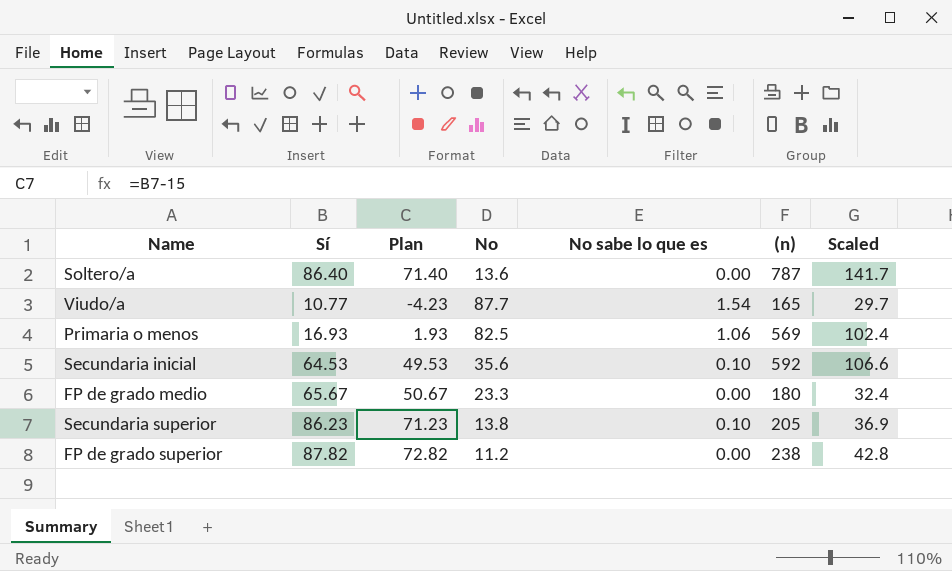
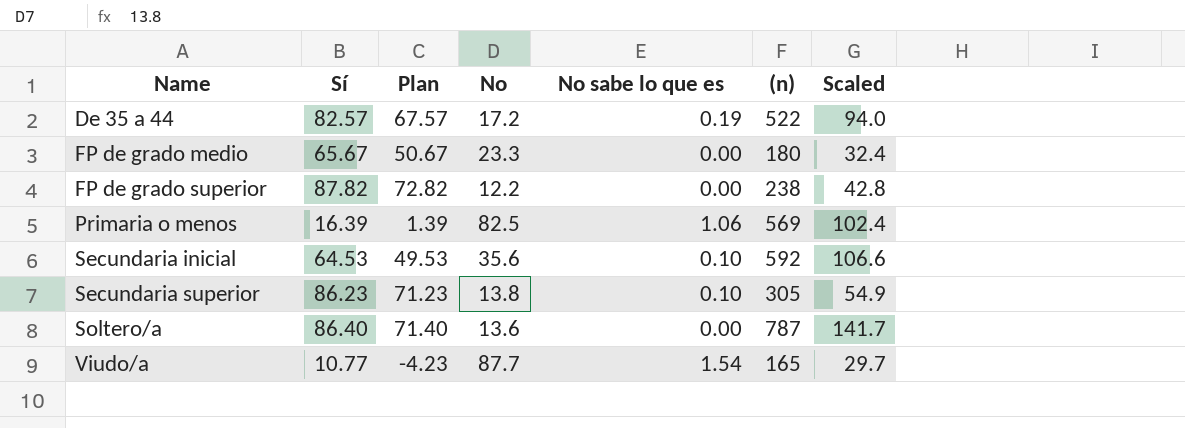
row order: none -> Name ascending
row De 35 a 44: none -> 82.57 | 67.57 | 17.2 | 0.19 | 522 | 94.0
FP de grado superior | No: 11.2 -> 12.2
Primaria o menos | Sí: 16.93 -> 16.39
Primaria o menos | Plan: 1.93 -> 1.39
Secundaria superior | (n): 205 -> 305
Secundaria superior | Scaled: 36.9 -> 54.9

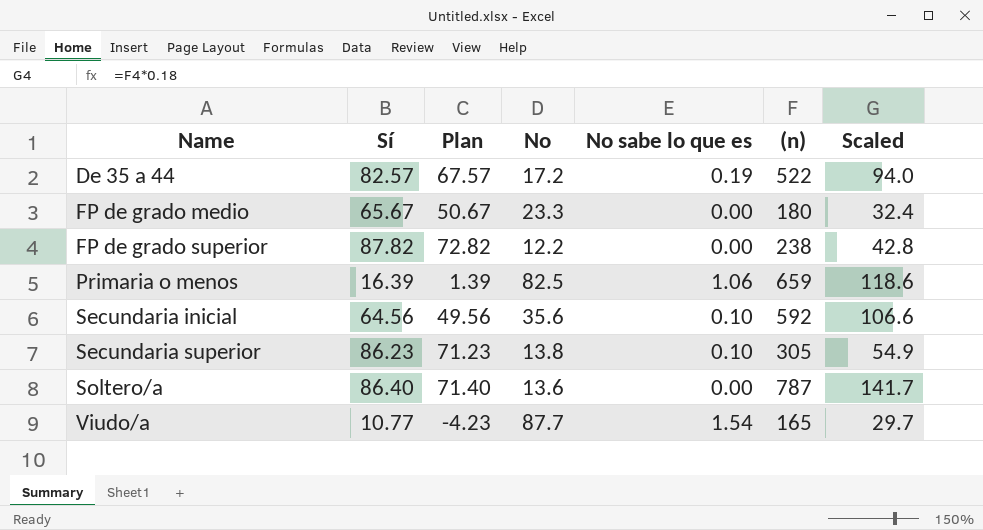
Primaria o menos | (n): 569 -> 659
Primaria o menos | Scaled: 102.4 -> 118.6
Secundaria inicial | Sí: 64.53 -> 64.56
Secundaria inicial | Plan: 49.53 -> 49.56

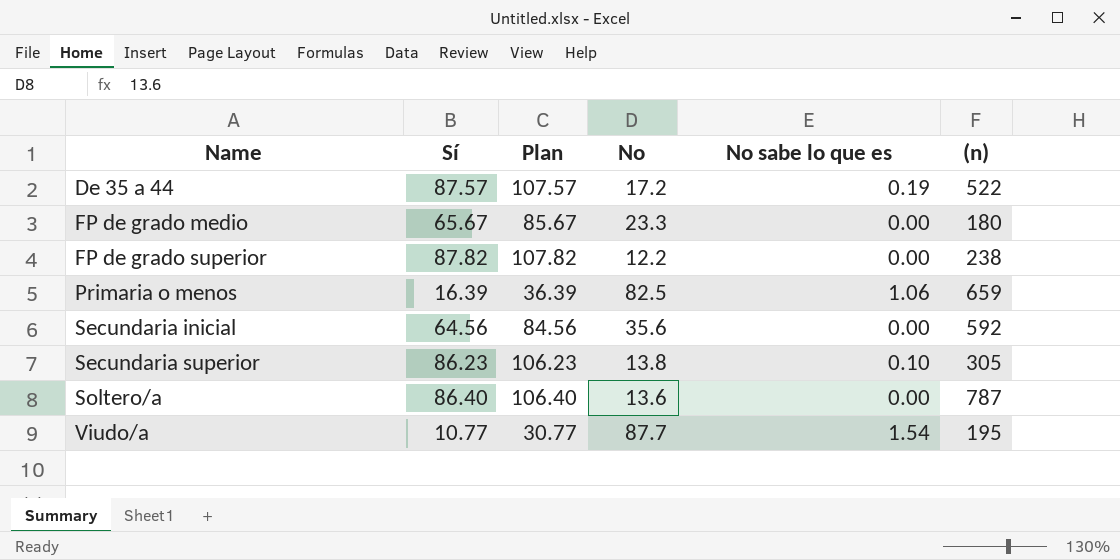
column Scaled | formula: [(n)] * 0.18 -> none
column Plan | formula: [Sí] - 15 -> [Sí] + 20
De 35 a 44 | Sí: 82.57 -> 87.57
Secundaria inicial | No sabe lo que es: 0.10 -> 0.00
Viudo/a | (n): 165 -> 195

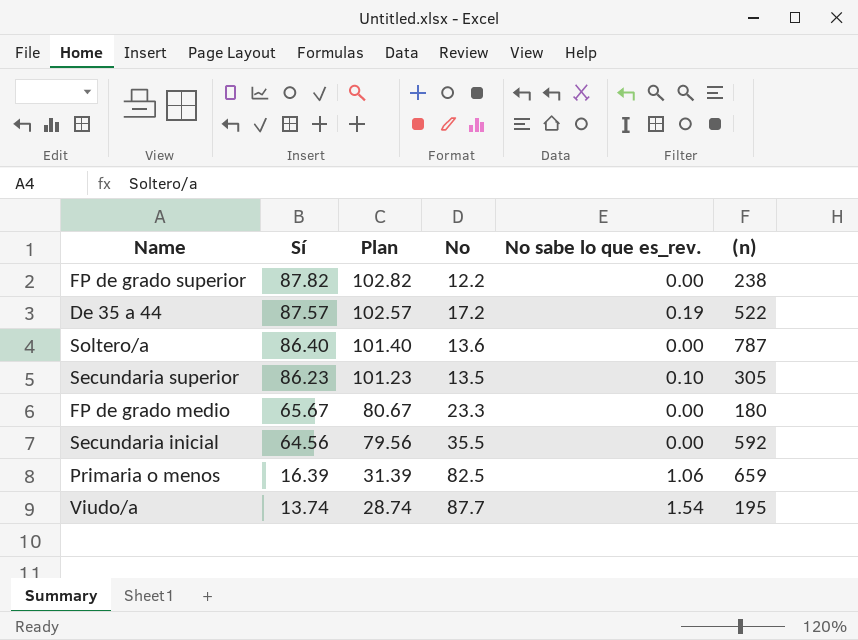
row order: Name ascending -> Sí descending
column Plan | formula: [Sí] + 20 -> [Sí] + 15
column name: No sabe lo que es -> No sabe lo que es_rev.
Secundaria superior | No: 13.8 -> 13.5
Secundaria inicial | No: 35.6 -> 35.5
Viudo/a | Sí: 10.77 -> 13.74

